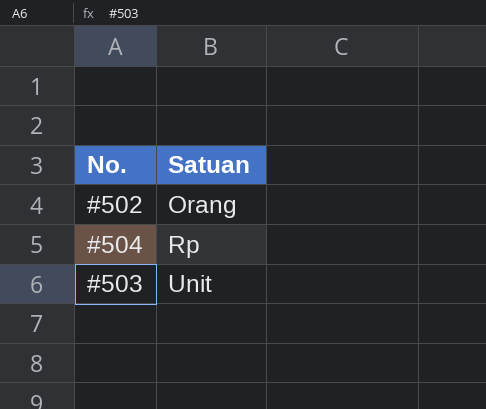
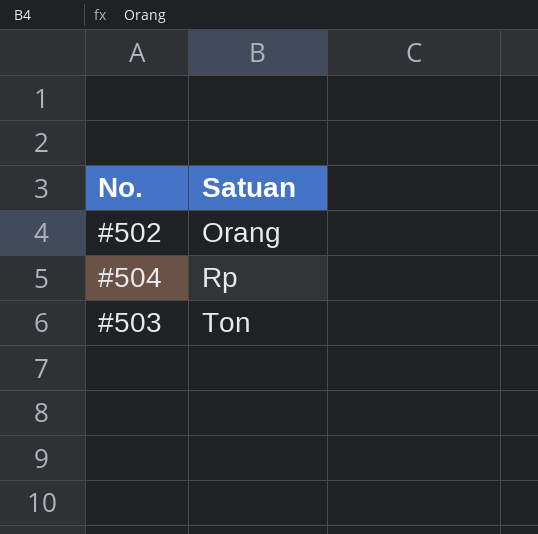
#503 | Satuan: Unit -> Ton

